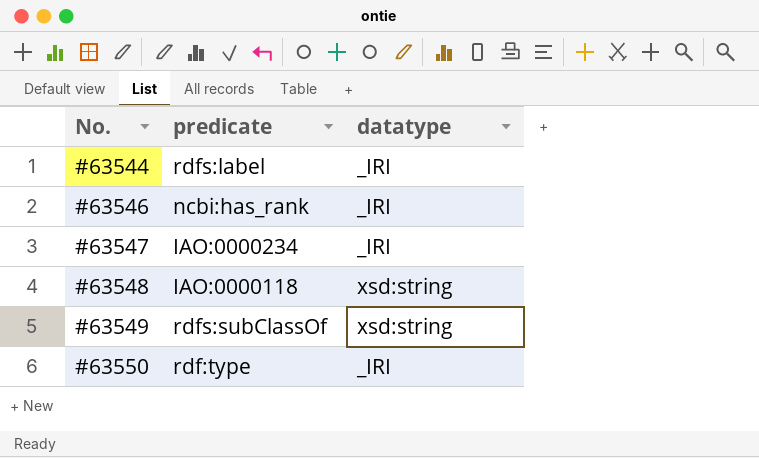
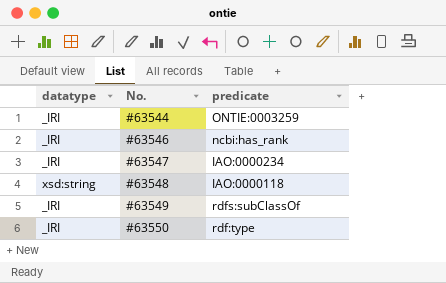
column datatype | position: 3 -> 1
#63544 | predicate: rdfs:label -> ONTIE:0003259
#63549 | datatype: xsd:string -> _IRI

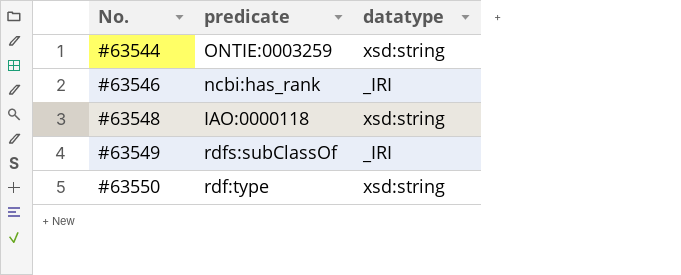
column datatype | position: 1 -> 3
row #63547: _IRI | IAO:0000234 -> none
#63544 | datatype: _IRI -> xsd:string
#63550 | datatype: _IRI -> xsd:string

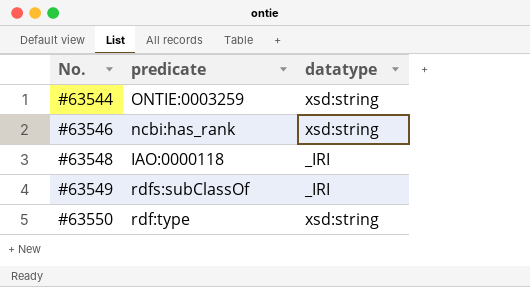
#63546 | datatype: _IRI -> xsd:string
#63548 | datatype: xsd:string -> _IRI

